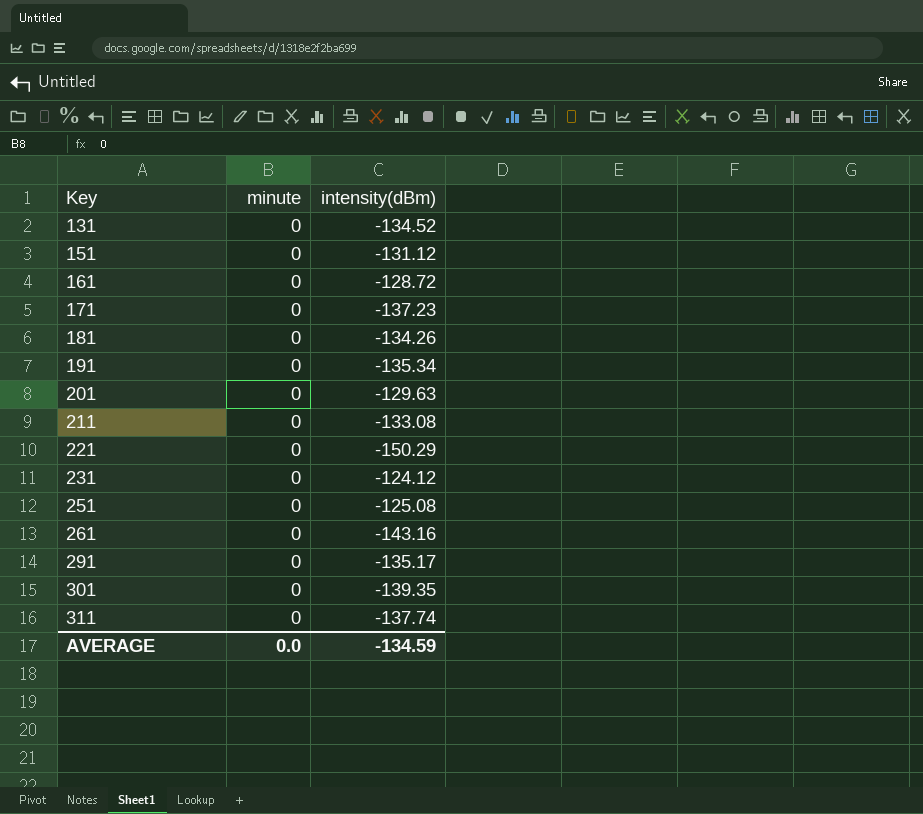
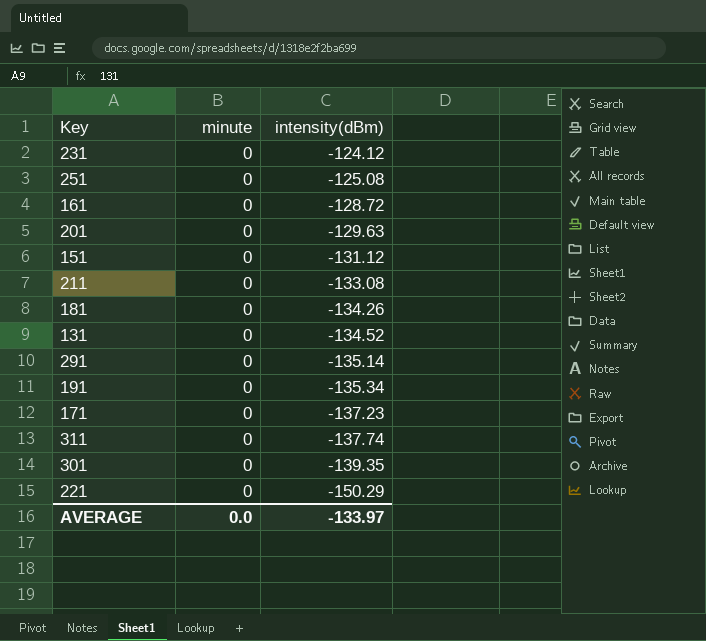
row order: Key ascending -> intensity(dBm) descending
row 261: 0 | -143.16 -> none
291 | intensity(dBm): -135.17 -> -135.14
AVERAGE | intensity(dBm): -134.59 -> -133.97

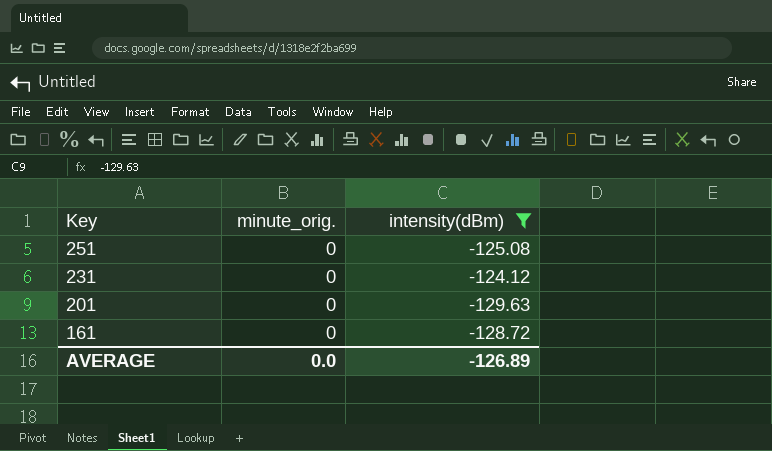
filter: none -> intensity(dBm) >= -129.63
row order: intensity(dBm) descending -> Key descending
column name: minute -> minute_orig.
AVERAGE | intensity(dBm): -133.97 -> -126.89

